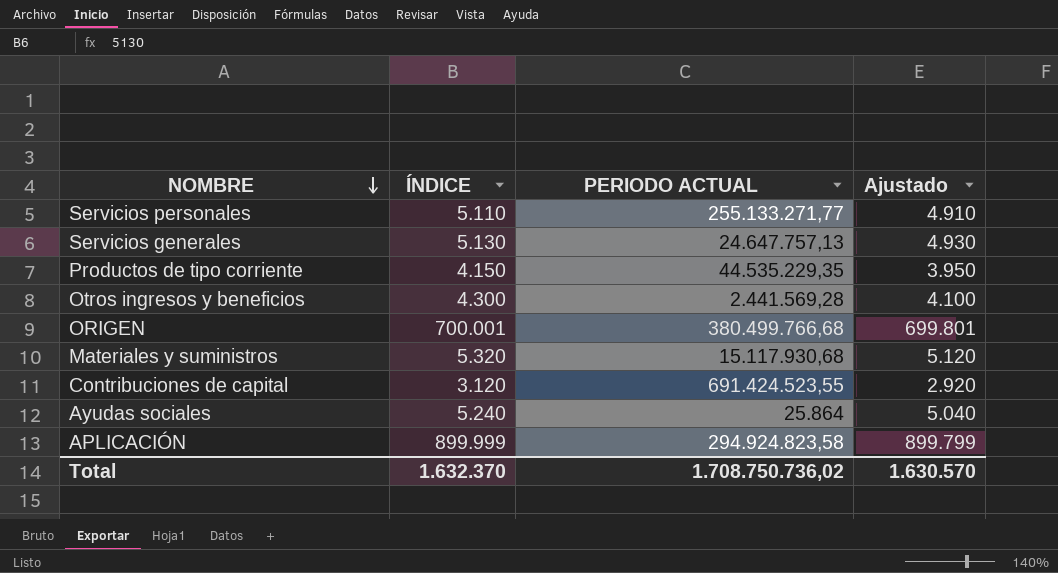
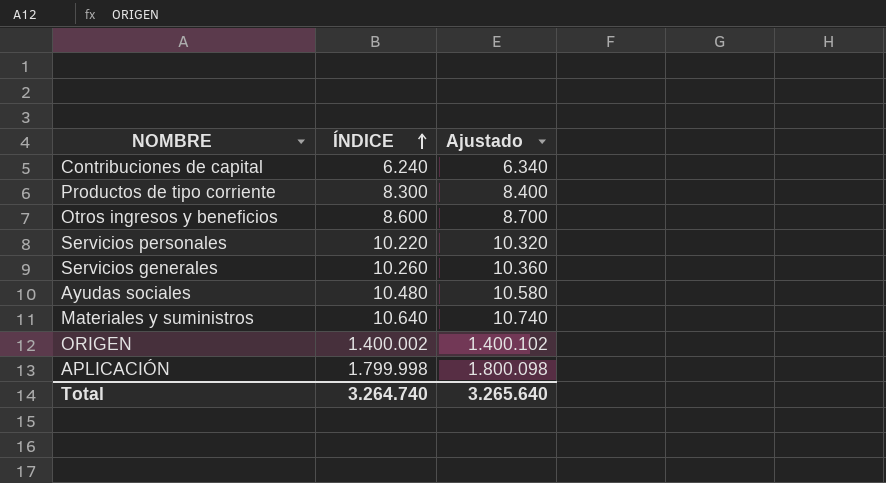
row order: NOMBRE descending -> ÍNDICE ascending
column PERIODO ACTUAL | position: 3 -> none
column Ajustado | formula: [ÍNDICE] - 200 -> [ÍNDICE] + 100
Contribuciones de capital | ÍNDICE: 3.120 -> 6.240
Productos de tipo corriente | ÍNDICE: 4.150 -> 8.300
Otros ingresos y beneficios | ÍNDICE: 4.300 -> 8.600
Servicios personales | ÍNDICE: 5.110 -> 10.220
Servicios generales | ÍNDICE: 5.130 -> 10.260
Ayudas sociales | ÍNDICE: 5.240 -> 10.480
Materiales y suministros | ÍNDICE: 5.320 -> 10.640
ORIGEN | ÍNDICE: 700.001 -> 1.400.002
APLICACIÓN | ÍNDICE: 899.999 -> 1.799.998
Total | ÍNDICE: 1.632.370 -> 3.264.740
Total | Ajustado: 1.630.570 -> 3.265.640

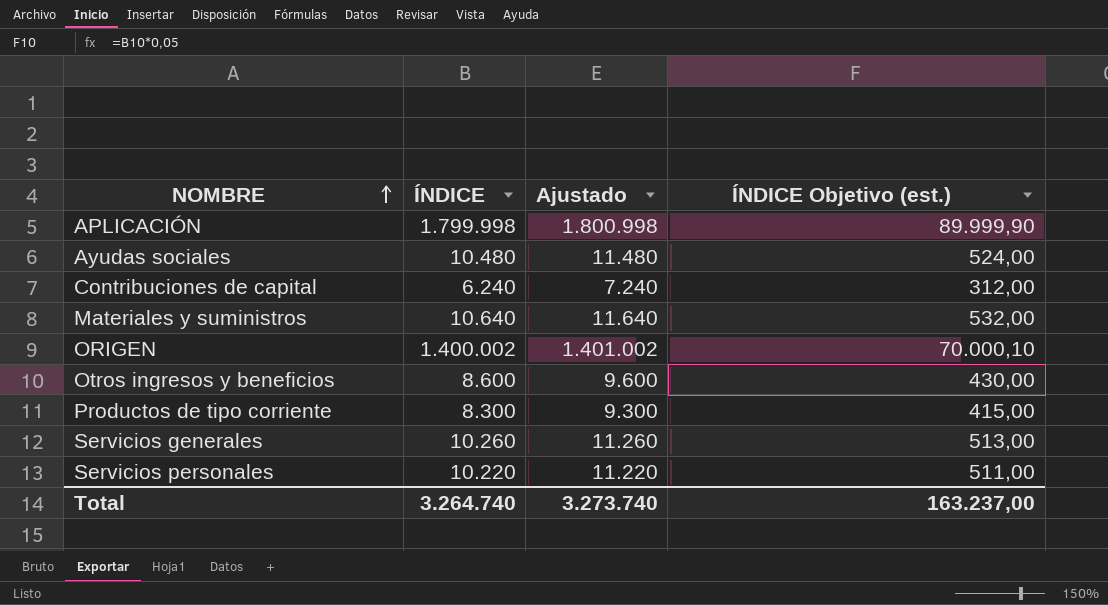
row order: ÍNDICE ascending -> NOMBRE ascending
column Ajustado | formula: [ÍNDICE] + 100 -> [ÍNDICE] + 1000
column ÍNDICE Objetivo (est.) | formula: none -> [ÍNDICE] * 0,05
Total | Ajustado: 3.265.640 -> 3.273.740

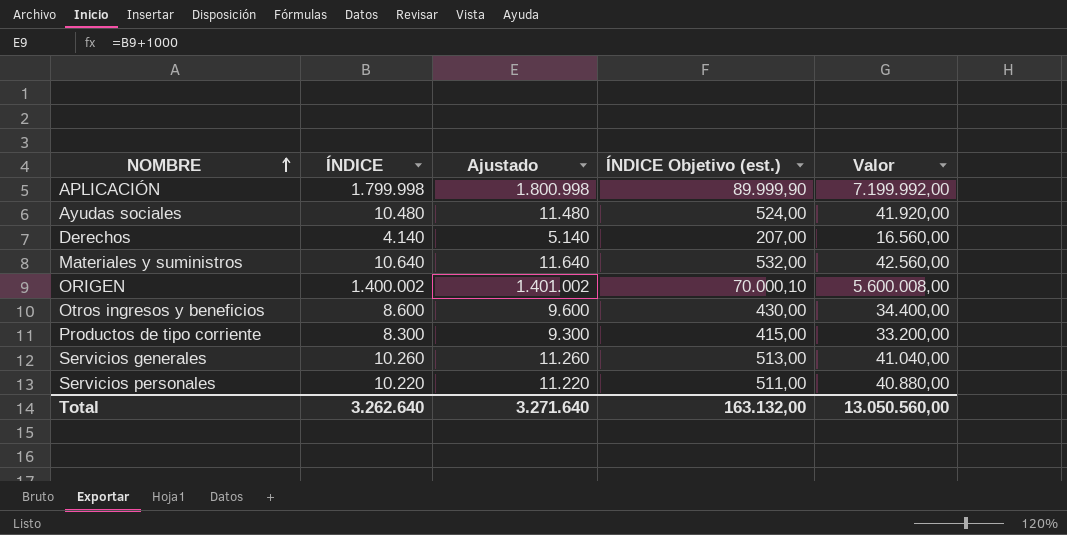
column Valor | formula: none -> [ÍNDICE] * 4
row Contribuciones de capital: 6.240 | 7.240 | 312,00 -> none
row Derechos: none -> 4.140 | 5.140 | 207,00 | 16.560,00
Total | ÍNDICE: 3.264.740 -> 3.262.640
Total | Ajustado: 3.273.740 -> 3.271.640
Total | ÍNDICE Objetivo (est.): 163.237,00 -> 163.132,00

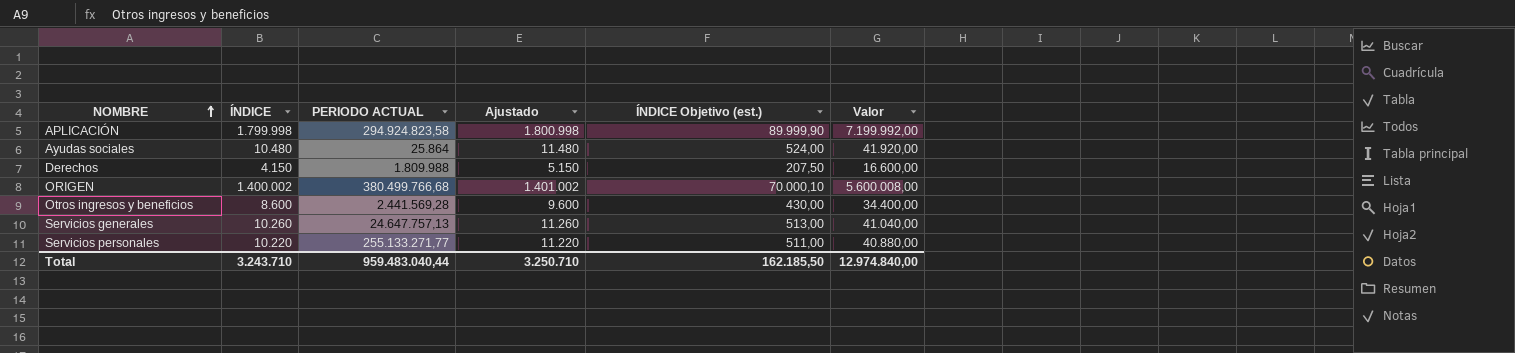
column PERIODO ACTUAL | position: none -> 3
row Materiales y suministros: 10.640 | 11.640 | 532,00 | 42.560,00 -> none
row Productos de tipo corriente: 8.300 | 9.300 | 415,00 | 33.200,00 -> none
Derechos | ÍNDICE: 4.140 -> 4.150
Derechos | Ajustado: 5.140 -> 5.150
Derechos | ÍNDICE Objetivo (est.): 207,00 -> 207,50
Derechos | Valor: 16.560,00 -> 16.600,00
Total | ÍNDICE: 3.262.640 -> 3.243.710
Total | Ajustado: 3.271.640 -> 3.250.710
Total | ÍNDICE Objetivo (est.): 163.132,00 -> 162.185,50
Total | Valor: 13.050.560,00 -> 12.974.840,00

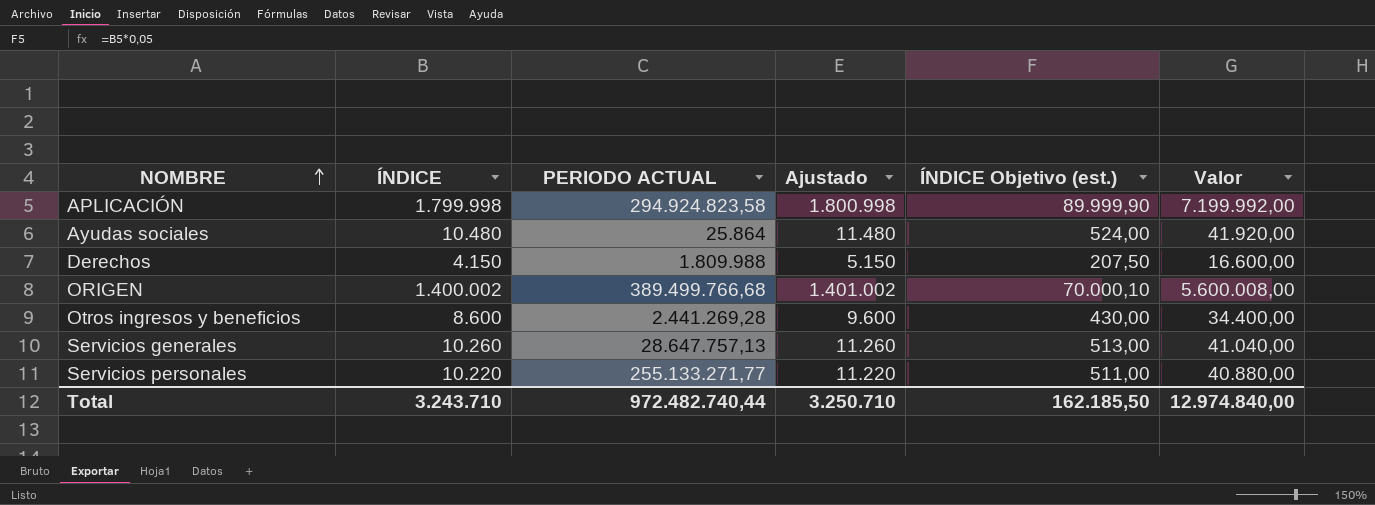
ORIGEN | PERIODO ACTUAL: 380.499.766,68 -> 389.499.766,68
Otros ingresos y beneficios | PERIODO ACTUAL: 2.441.569,28 -> 2.441.269,28
Servicios generales | PERIODO ACTUAL: 24.647.757,13 -> 28.647.757,13
Total | PERIODO ACTUAL: 959.483.040,44 -> 972.482.740,44

